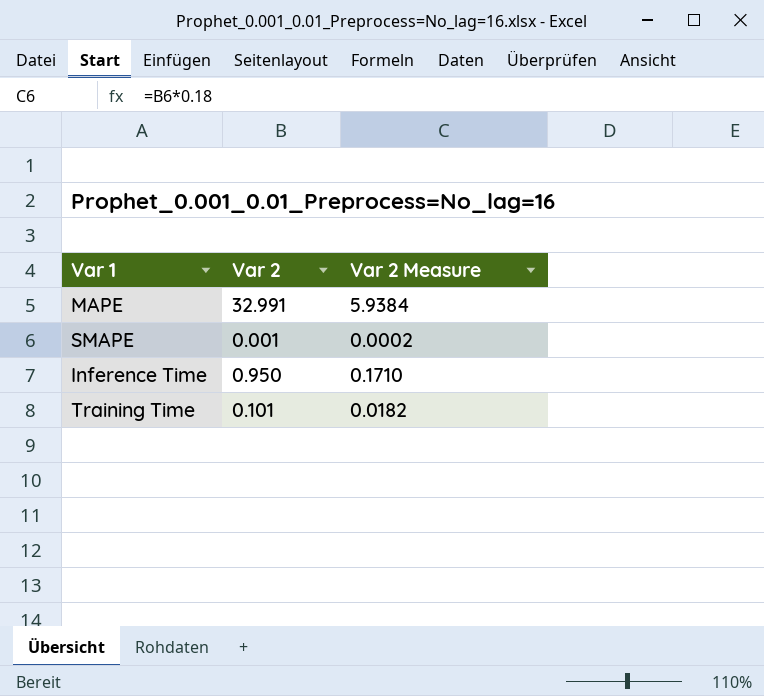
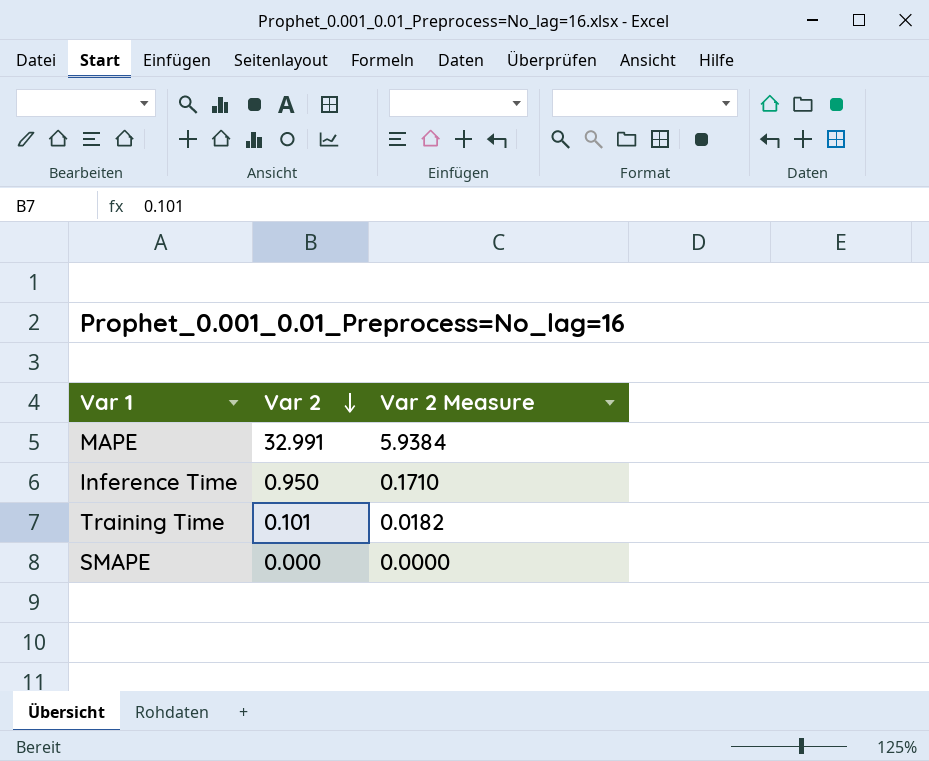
row order: none -> Var 2 descending
SMAPE | Var 2: 0.001 -> 0.000
SMAPE | Var 2 Measure: 0.0002 -> 0.0000

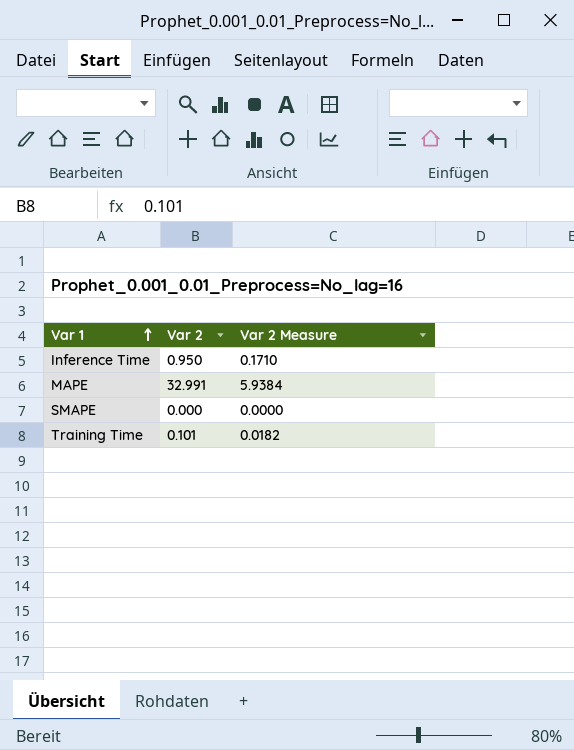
row order: Var 2 descending -> Var 1 ascending

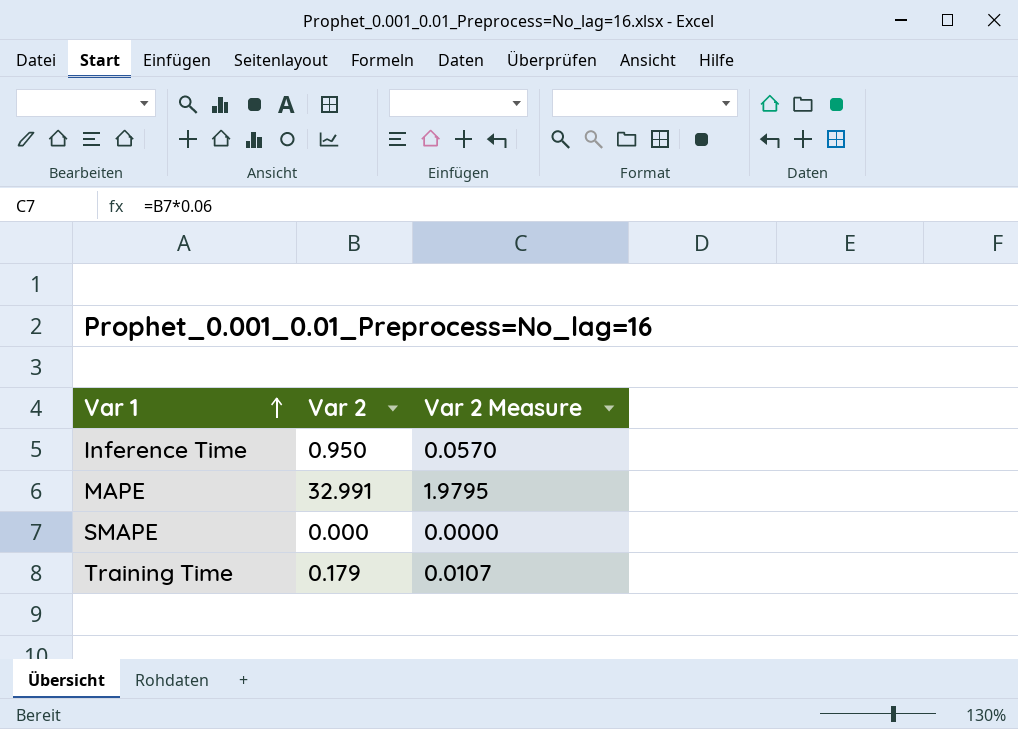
column Var 2 Measure | formula: [Var 2] * 0.18 -> [Var 2] * 0.06
Training Time | Var 2: 0.101 -> 0.179

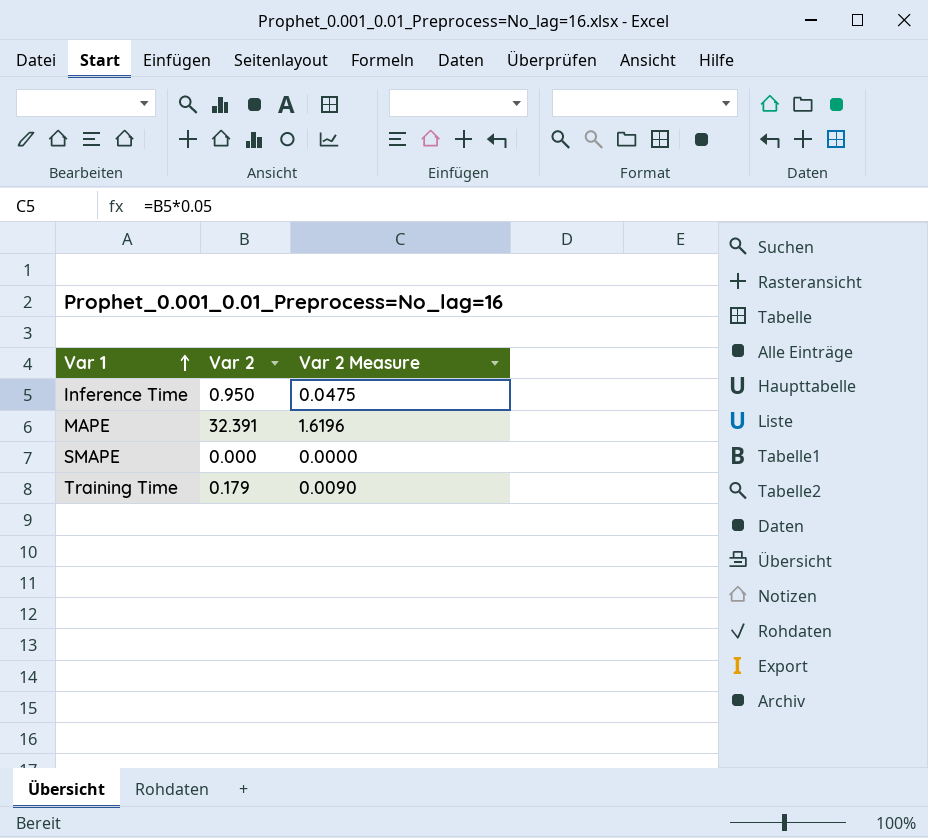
column Var 2 Measure | formula: [Var 2] * 0.06 -> [Var 2] * 0.05
MAPE | Var 2: 32.991 -> 32.391

